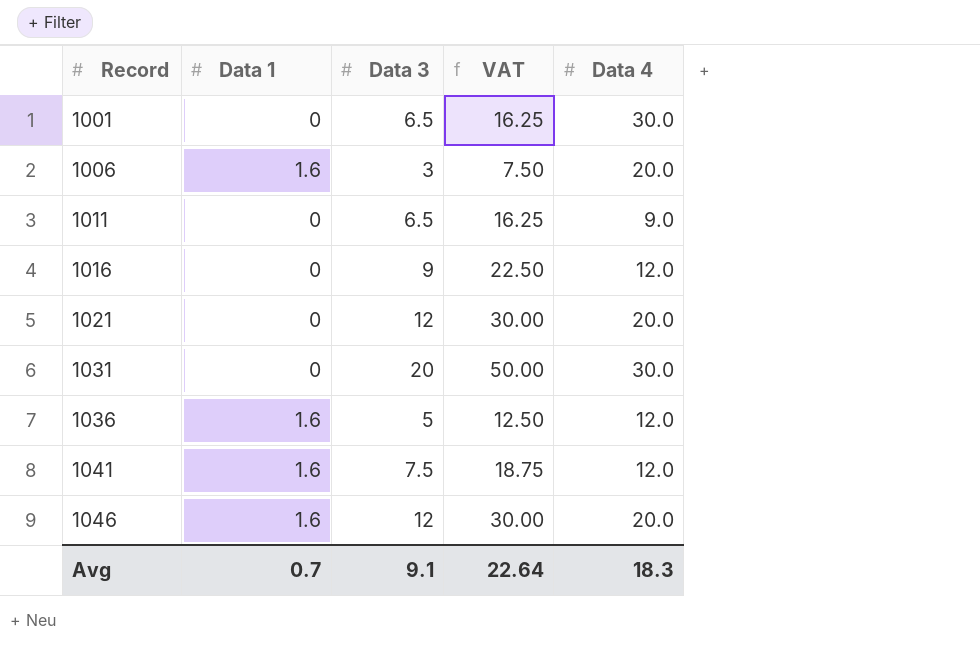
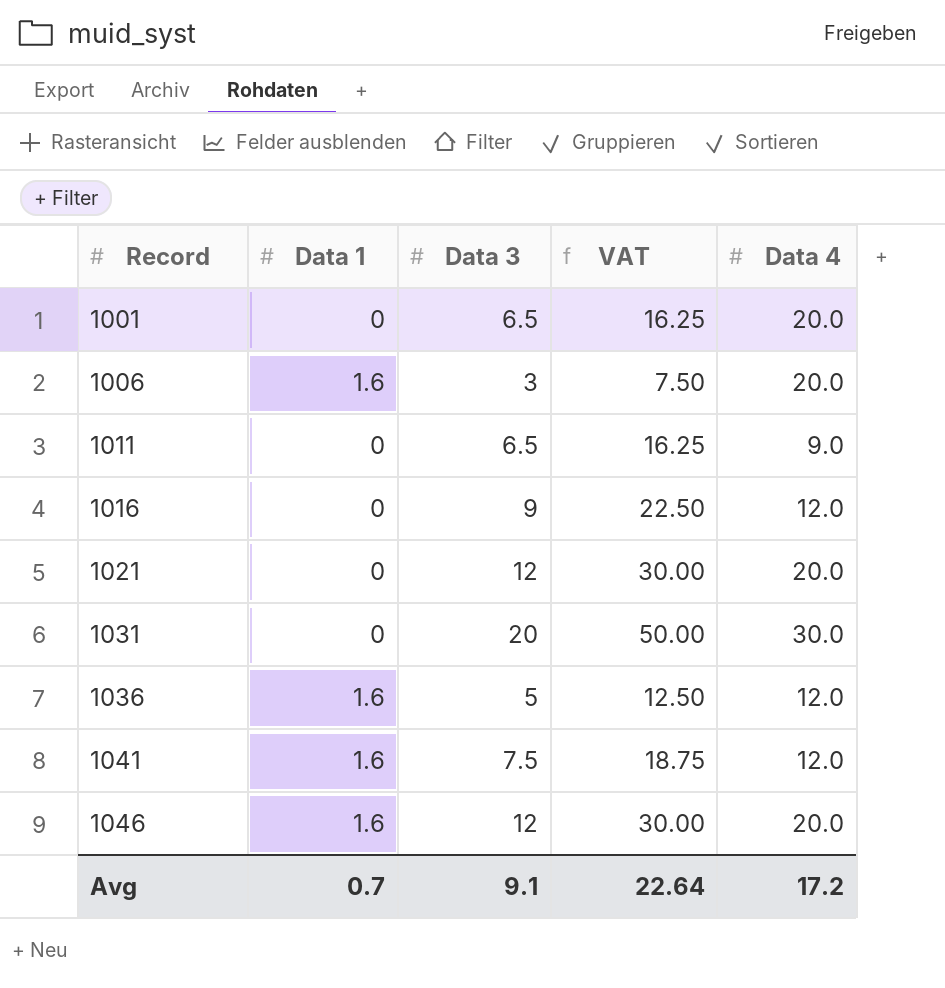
1001 | Data 4: 30.0 -> 20.0
Avg | Data 4: 18.3 -> 17.2

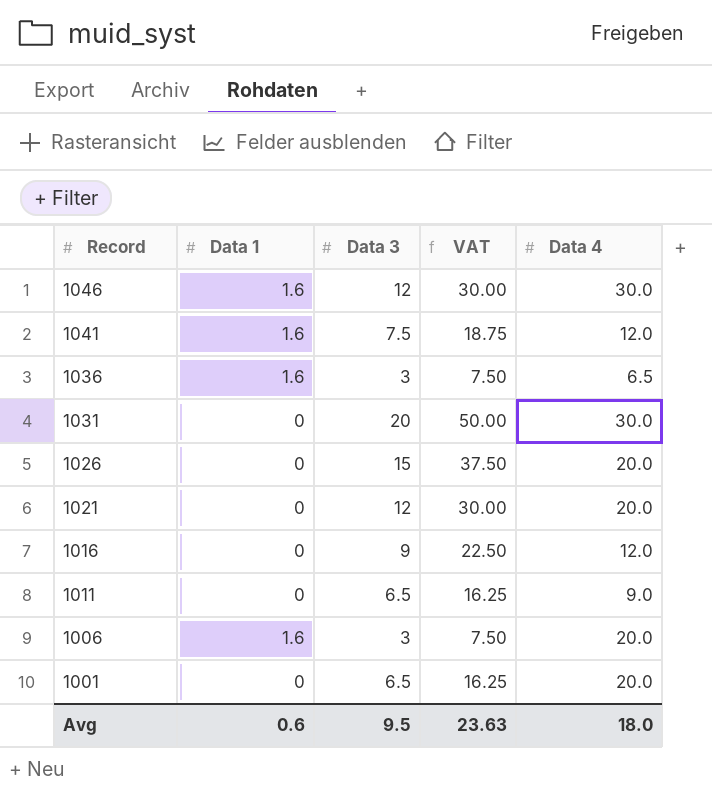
row order: Record ascending -> Record descending
1046 | Data 4: 20.0 -> 30.0
1036 | Data 3: 5 -> 3
1036 | VAT: 12.50 -> 7.50
1036 | Data 4: 12.0 -> 6.5
row 1026: none -> 0 | 15 | 37.50 | 20.0
Avg | Data 1: 0.7 -> 0.6
Avg | Data 3: 9.1 -> 9.5
Avg | VAT: 22.64 -> 23.63
Avg | Data 4: 17.2 -> 18.0

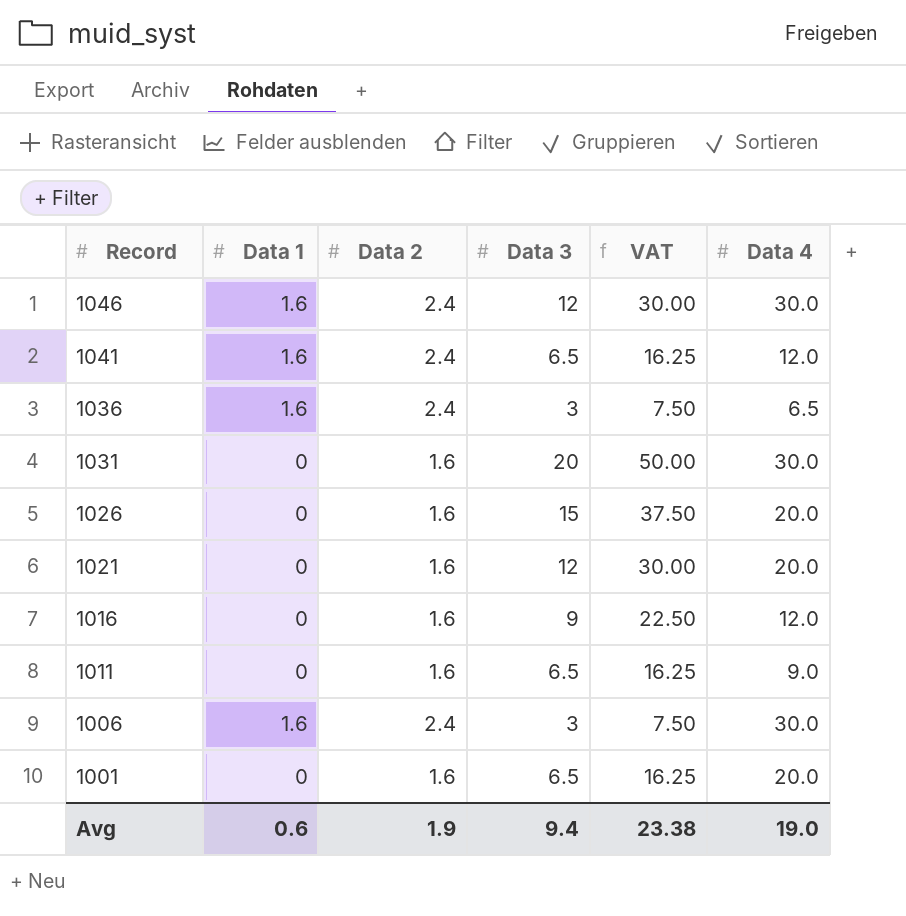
column Data 2 | position: none -> 3
1041 | Data 3: 7.5 -> 6.5
1041 | VAT: 18.75 -> 16.25
1006 | Data 4: 20.0 -> 30.0
Avg | Data 3: 9.5 -> 9.4
Avg | VAT: 23.63 -> 23.38
Avg | Data 4: 18.0 -> 19.0

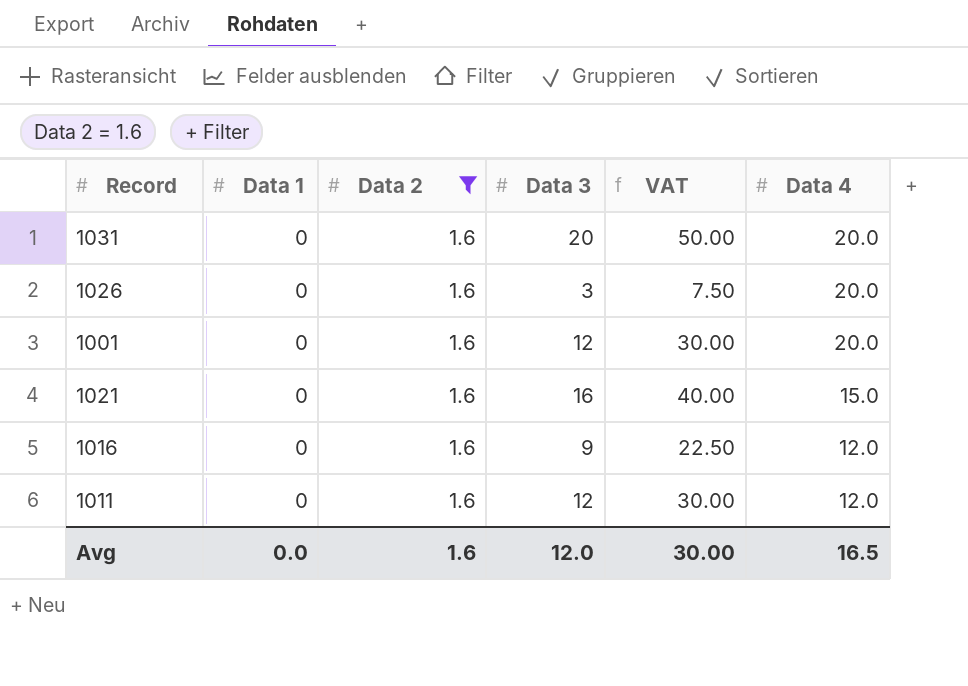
filter: none -> Data 2 = 1.6
row order: Record descending -> Data 4 descending
1031 | Data 4: 30.0 -> 20.0
1026 | Data 3: 15 -> 3
1026 | VAT: 37.50 -> 7.50
1001 | Data 3: 6.5 -> 12
1001 | VAT: 16.25 -> 30.00
1021 | Data 3: 12 -> 16
1021 | VAT: 30.00 -> 40.00
1021 | Data 4: 20.0 -> 15.0
1011 | Data 3: 6.5 -> 12
1011 | VAT: 16.25 -> 30.00
1011 | Data 4: 9.0 -> 12.0
Avg | Data 1: 0.6 -> 0.0
Avg | Data 2: 1.9 -> 1.6
Avg | Data 3: 9.4 -> 12.0
Avg | VAT: 23.38 -> 30.00
Avg | Data 4: 19.0 -> 16.5

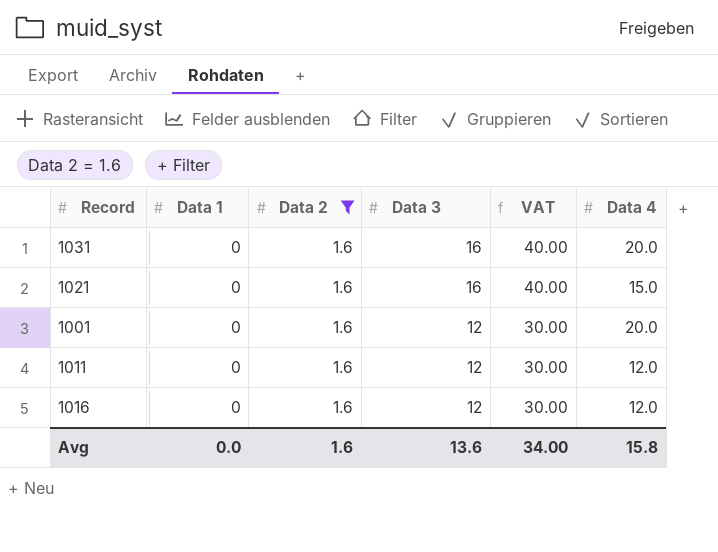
row order: Data 4 descending -> Data 3 descending
row 1026: 0 | 1.6 | 3 | 7.50 | 20.0 -> none
1031 | Data 3: 20 -> 16
1031 | VAT: 50.00 -> 40.00
1016 | Data 3: 9 -> 12
1016 | VAT: 22.50 -> 30.00
Avg | Data 3: 12.0 -> 13.6
Avg | VAT: 30.00 -> 34.00
Avg | Data 4: 16.5 -> 15.8

